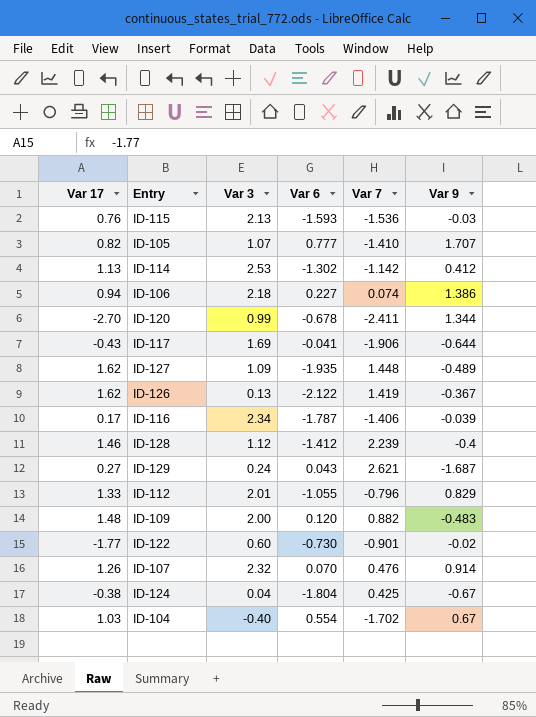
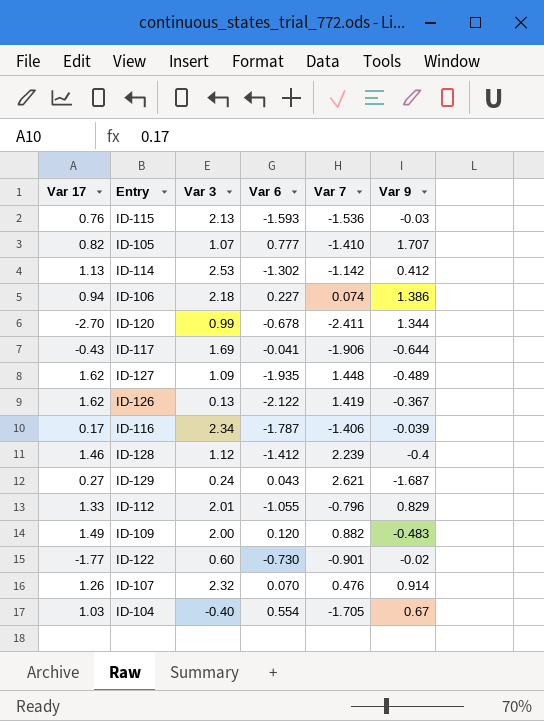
row ID-124: -0.38 | 0.04 | -1.804 | 0.425 | -0.67 -> none
ID-109 | Var 17: 1.48 -> 1.49
ID-104 | Var 7: -1.702 -> -1.705

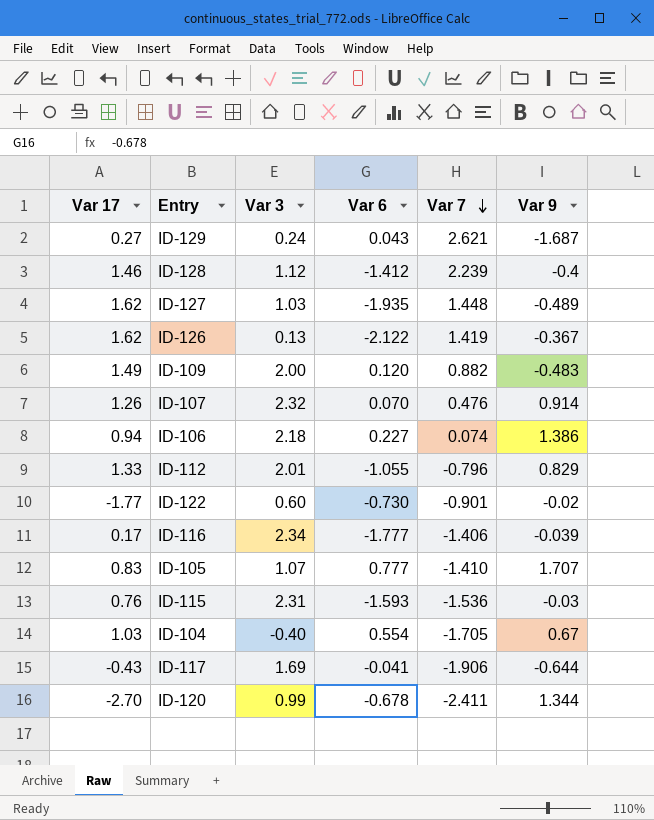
row order: none -> Var 7 descending
row ID-114: 1.13 | 2.53 | -1.302 | -1.142 | 0.412 -> none
ID-127 | Var 3: 1.09 -> 1.03
ID-116 | Var 6: -1.787 -> -1.777
ID-105 | Var 17: 0.82 -> 0.83
ID-115 | Var 3: 2.13 -> 2.31

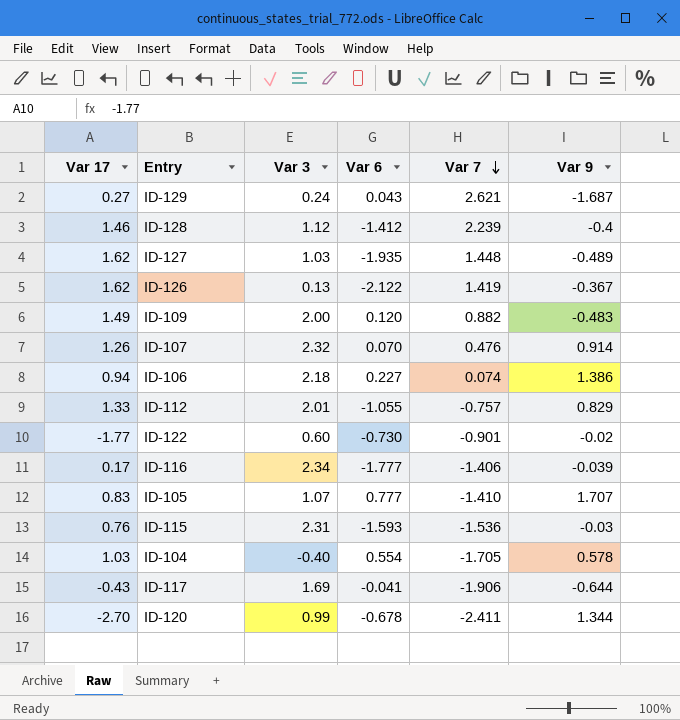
ID-112 | Var 7: -0.796 -> -0.757
ID-104 | Var 9: 0.67 -> 0.578

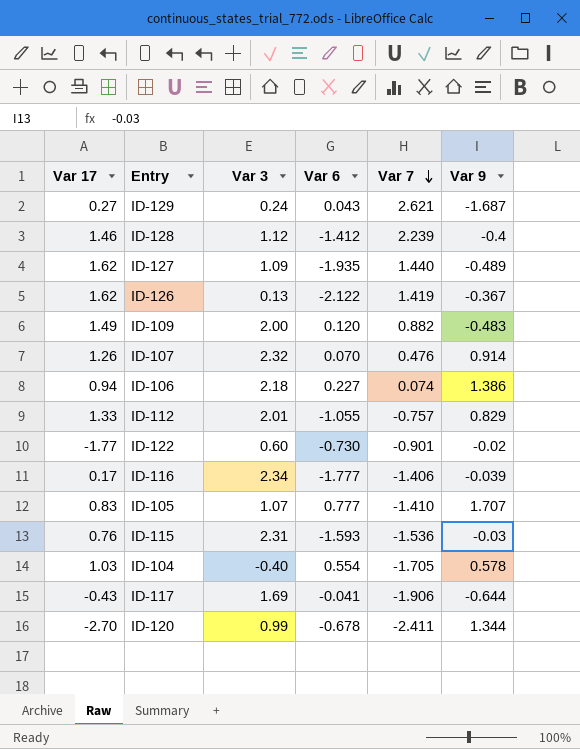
ID-127 | Var 3: 1.03 -> 1.09
ID-127 | Var 7: 1.448 -> 1.440

